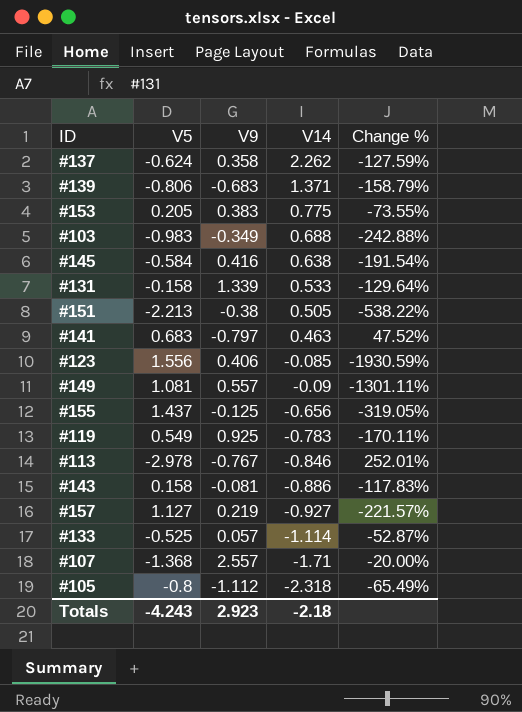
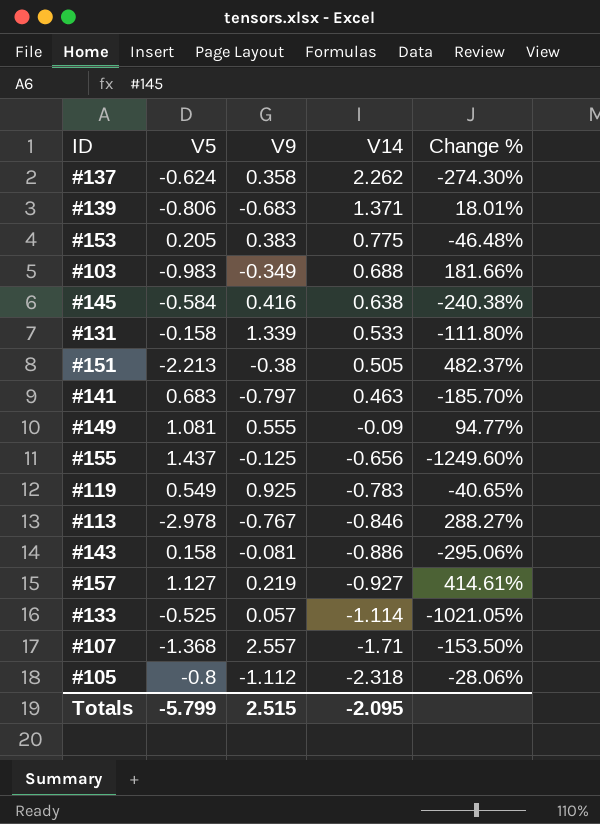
column Change % | formula: ([V5] - [V14]) / [V14] -> ([V5] - [V9]) / [V9]
row #123: 1.556 | 0.406 | -0.085 | -1930.59% -> none
#149 | V9: 0.557 -> 0.555
Totals | V5: -4.243 -> -5.799
Totals | V9: 2.923 -> 2.515
Totals | V14: -2.18 -> -2.095

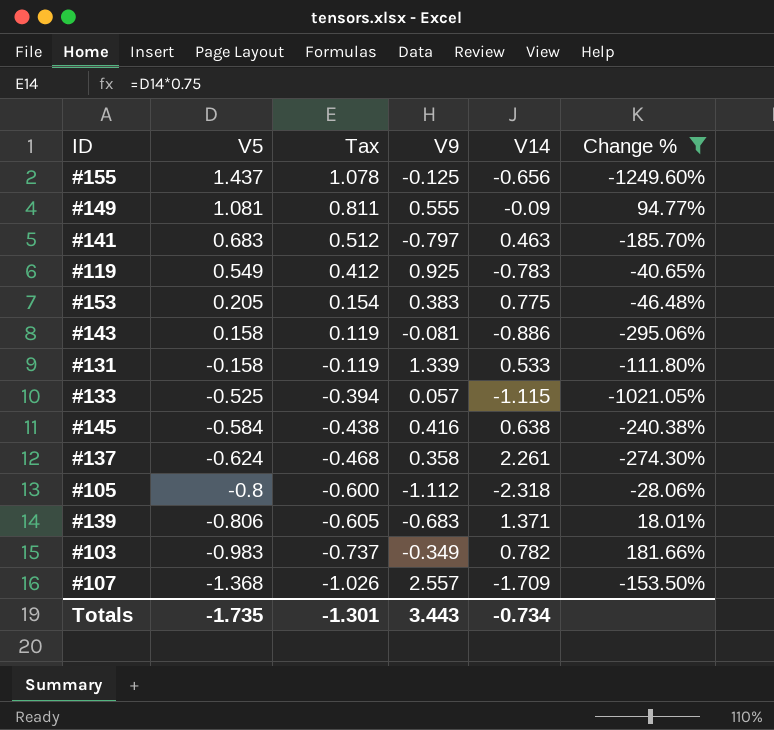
filter: none -> Change % <= 181.66%
row order: V14 descending -> V5 descending
column Tax | formula: none -> [V5] * 0.75
#133 | V14: -1.114 -> -1.115
#137 | V14: 2.262 -> 2.261
#103 | V14: 0.688 -> 0.782
#107 | V14: -1.71 -> -1.709
Totals | V5: -5.799 -> -1.735
Totals | V9: 2.515 -> 3.443
Totals | V14: -2.095 -> -0.734

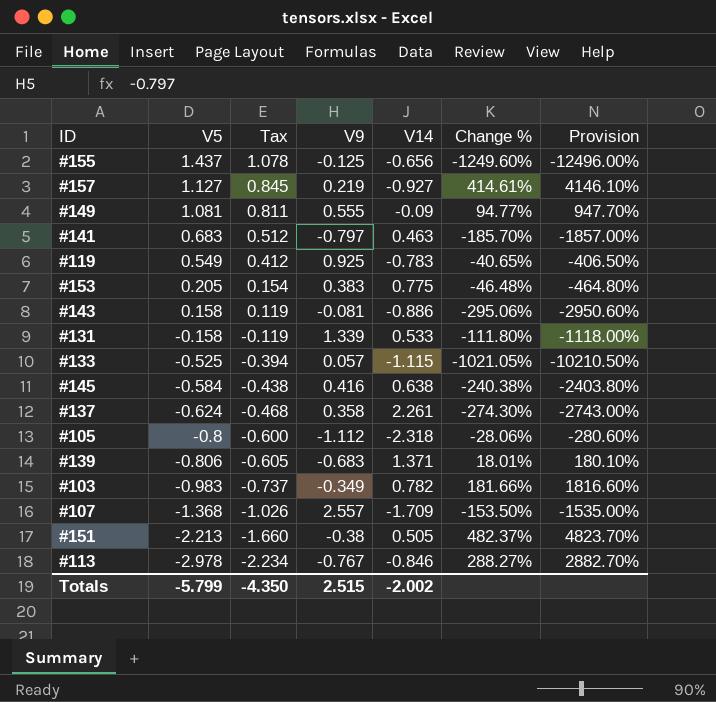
filter: Change % <= 181.66% -> none
column Provision | formula: none -> [Change %] * 10
Totals | V5: -1.735 -> -5.799
Totals | Tax: -1.301 -> -4.350
Totals | V9: 3.443 -> 2.515
Totals | V14: -0.734 -> -2.002

